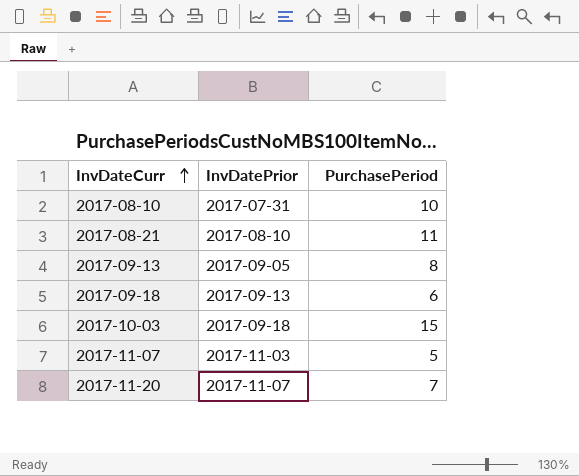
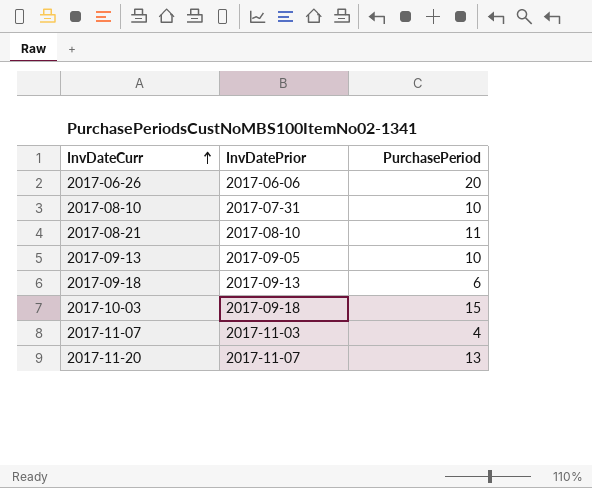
row 2017-06-26: none -> 2017-06-06 | 20
2017-09-13 | PurchasePeriod: 8 -> 10
2017-11-07 | PurchasePeriod: 5 -> 4
2017-11-20 | PurchasePeriod: 7 -> 13

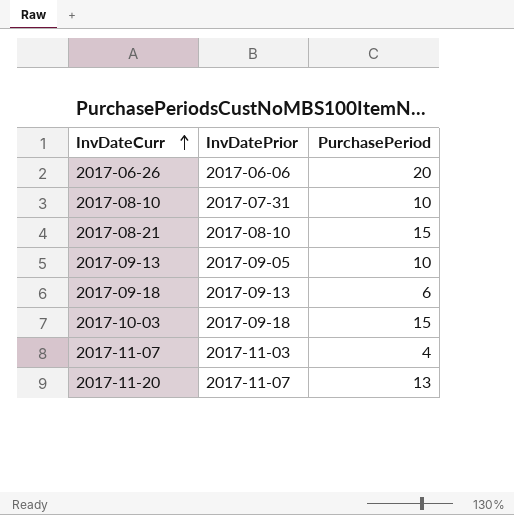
2017-08-21 | PurchasePeriod: 11 -> 15

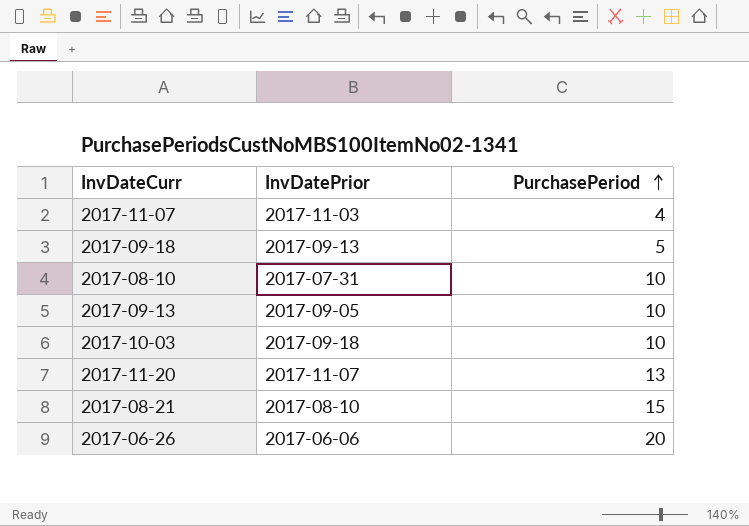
row order: InvDateCurr ascending -> PurchasePeriod ascending
2017-09-18 | PurchasePeriod: 6 -> 5
2017-10-03 | PurchasePeriod: 15 -> 10

